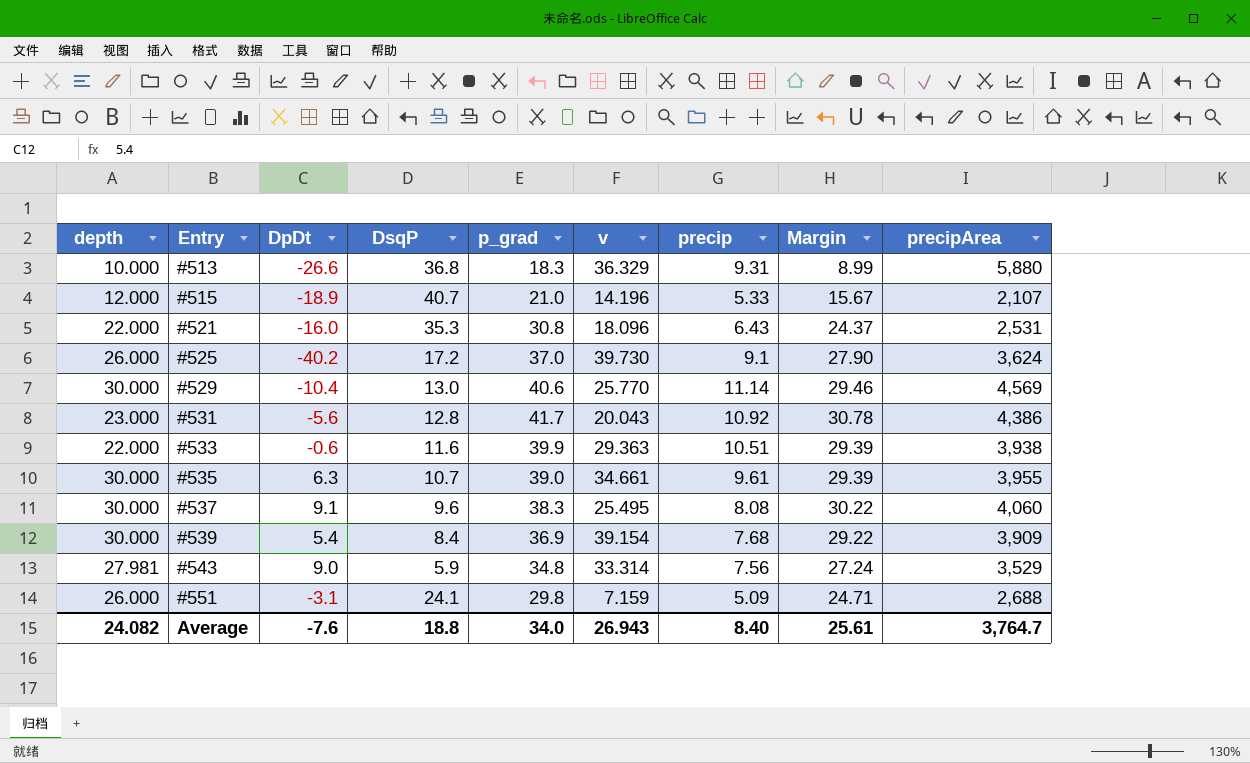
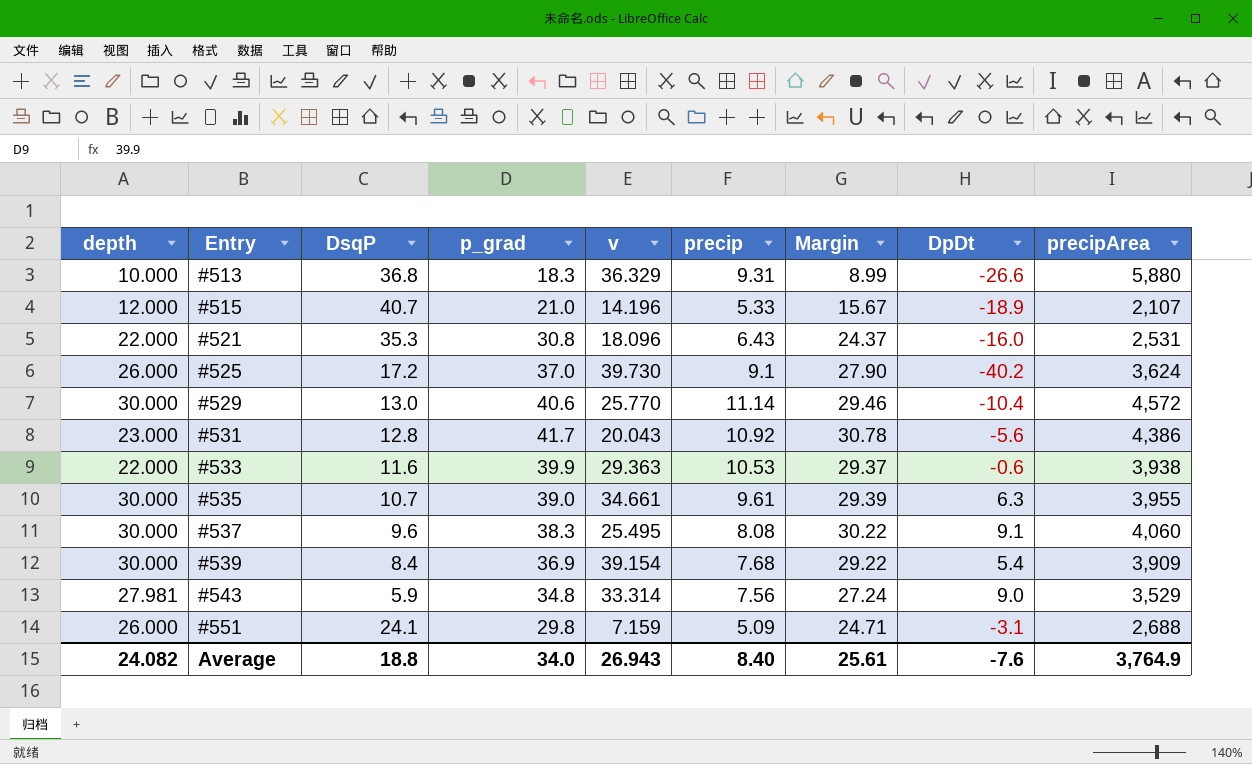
column DpDt | position: 3 -> 8
#529 | precipArea: 4,569 -> 4,572
#533 | precip: 10.51 -> 10.53
#533 | Margin: 29.39 -> 29.37
Average | precipArea: 3,764.7 -> 3,764.9

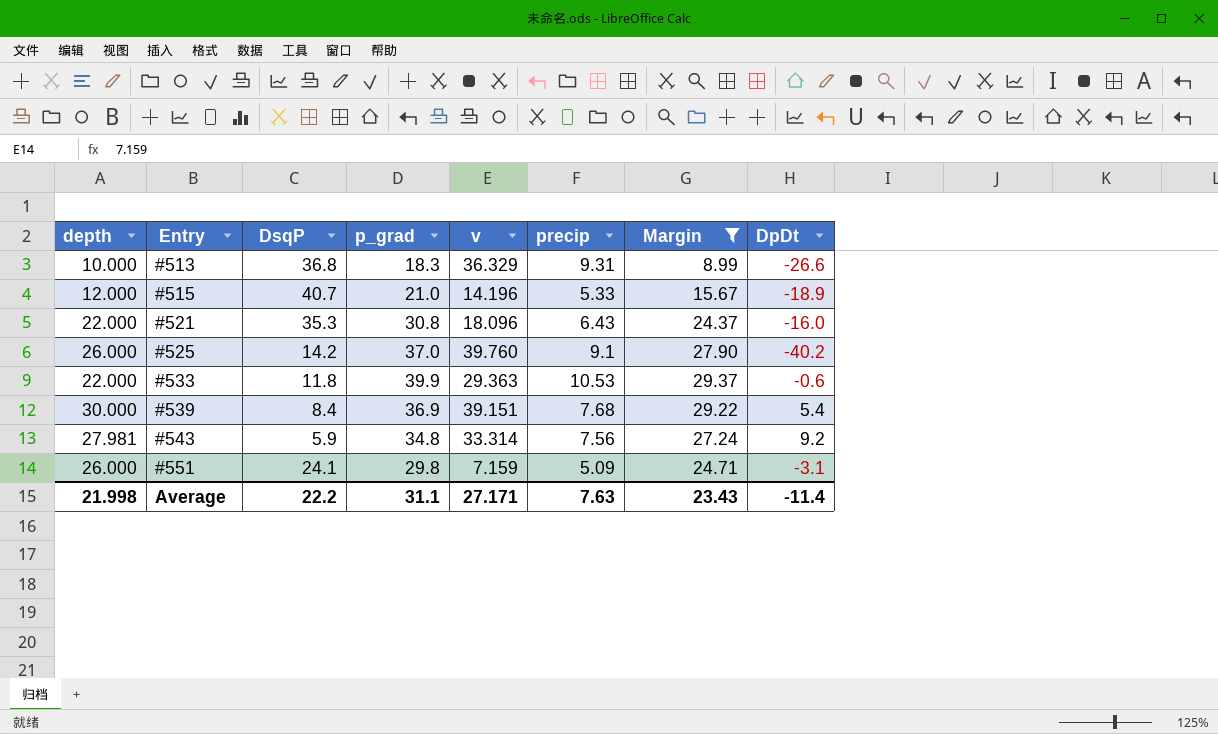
filter: none -> Margin <= 29.37
column precipArea | position: 9 -> none
#525 | DsqP: 17.2 -> 14.2
#525 | v: 39.730 -> 39.760
#533 | DsqP: 11.6 -> 11.8
#539 | v: 39.154 -> 39.151
#543 | DpDt: 9.0 -> 9.2
Average | depth: 24.082 -> 21.998
Average | DsqP: 18.8 -> 22.2
Average | p_grad: 34.0 -> 31.1
Average | v: 26.943 -> 27.171
Average | precip: 8.40 -> 7.63
Average | Margin: 25.61 -> 23.43
Average | DpDt: -7.6 -> -11.4

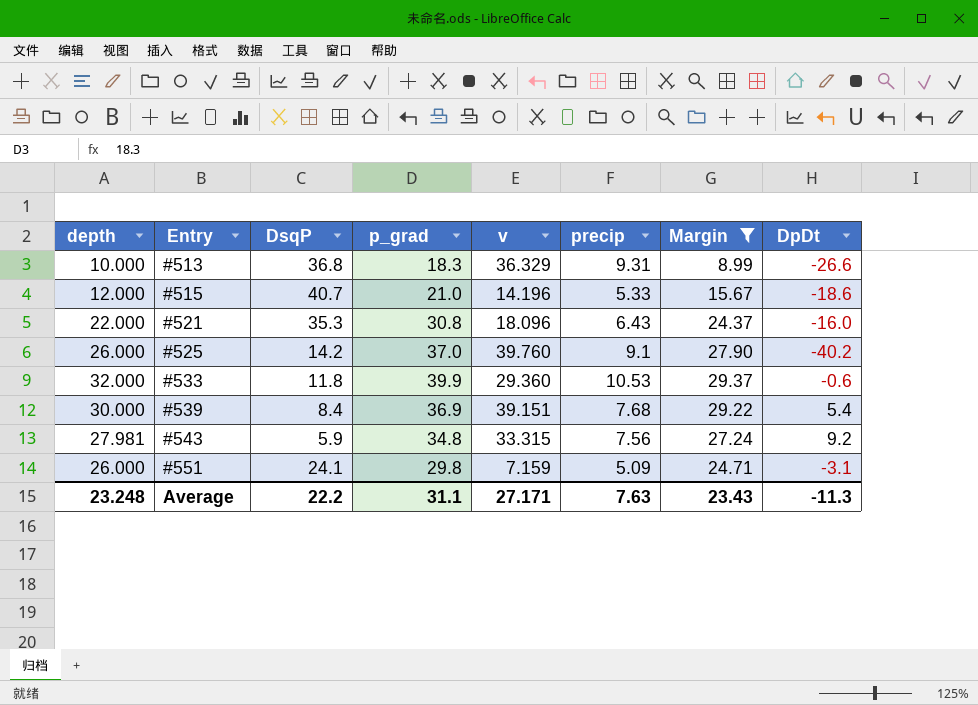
#515 | DpDt: -18.9 -> -18.6
#533 | depth: 22.000 -> 32.000
#533 | v: 29.363 -> 29.360
#543 | v: 33.314 -> 33.315
Average | depth: 21.998 -> 23.248
Average | DpDt: -11.4 -> -11.3

